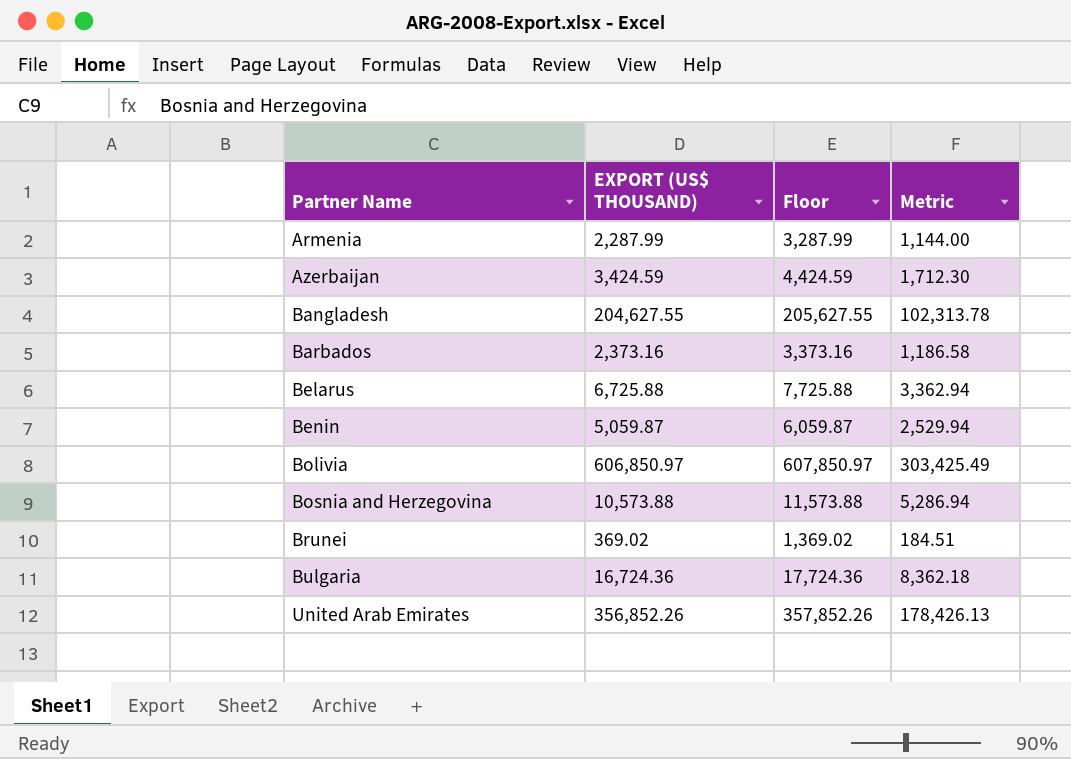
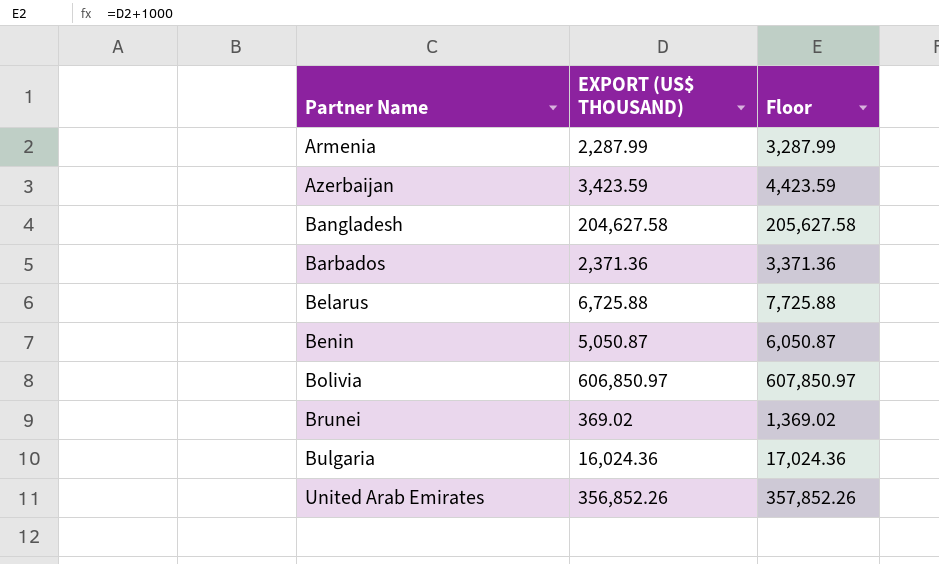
column Metric | formula: [EXPORT (US$ THOUSAND)] * 0.5 -> none
row Bosnia and Herzegovina: 10,573.88 | 11,573.88 | 5,286.94 -> none
Azerbaijan | EXPORT (US$ THOUSAND): 3,424.59 -> 3,423.59
Azerbaijan | Floor: 4,424.59 -> 4,423.59
Bangladesh | EXPORT (US$ THOUSAND): 204,627.55 -> 204,627.58
Bangladesh | Floor: 205,627.55 -> 205,627.58
Barbados | EXPORT (US$ THOUSAND): 2,373.16 -> 2,371.36
Barbados | Floor: 3,373.16 -> 3,371.36
Benin | EXPORT (US$ THOUSAND): 5,059.87 -> 5,050.87
Benin | Floor: 6,059.87 -> 6,050.87
Bulgaria | EXPORT (US$ THOUSAND): 16,724.36 -> 16,024.36
Bulgaria | Floor: 17,724.36 -> 17,024.36

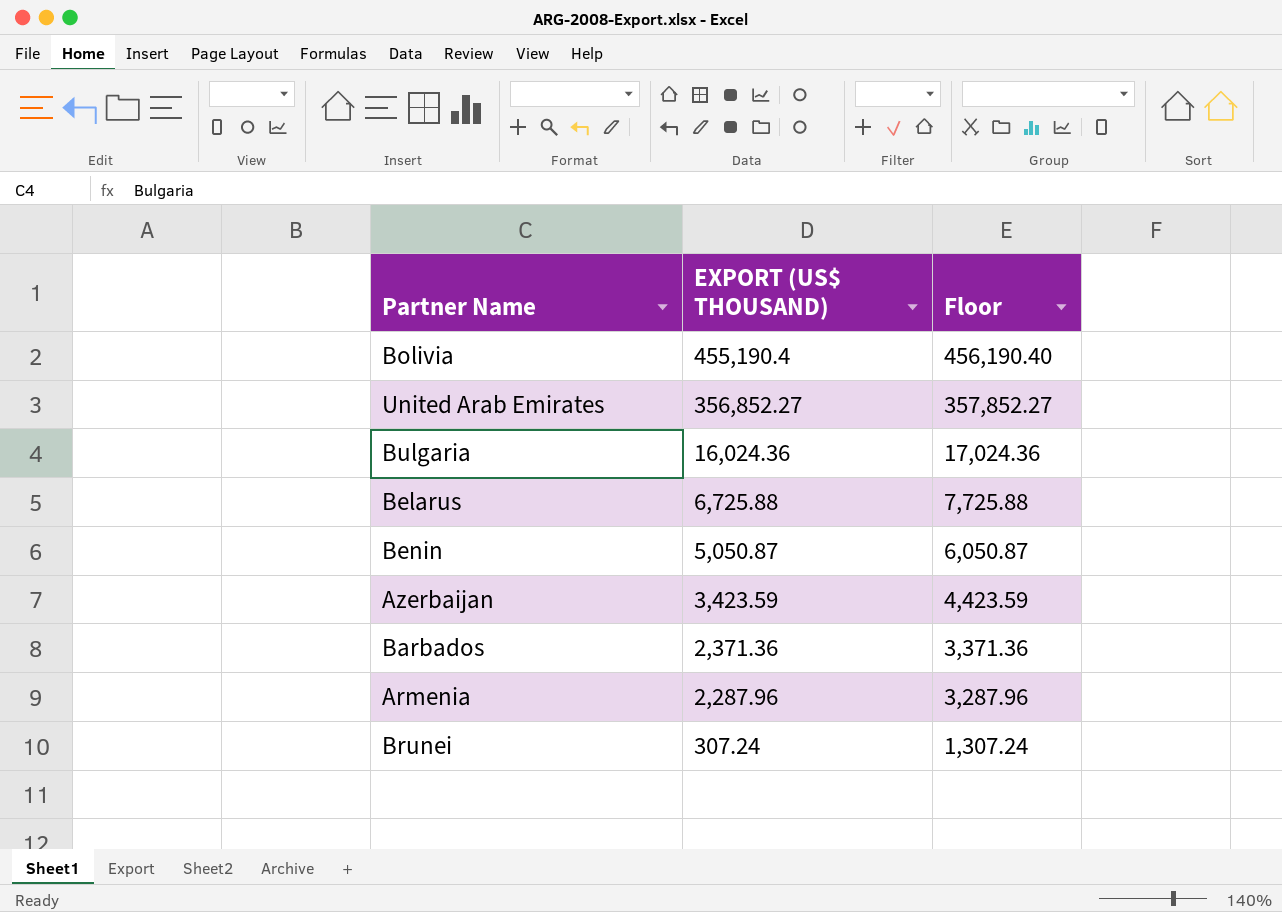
row order: Partner Name ascending -> EXPORT (US$ THOUSAND) descending
row Bangladesh: 204,627.58 | 205,627.58 -> none
Bolivia | EXPORT (US$ THOUSAND): 606,850.97 -> 455,190.4
Bolivia | Floor: 607,850.97 -> 456,190.40
United Arab Emirates | EXPORT (US$ THOUSAND): 356,852.26 -> 356,852.27
United Arab Emirates | Floor: 357,852.26 -> 357,852.27
Armenia | EXPORT (US$ THOUSAND): 2,287.99 -> 2,287.96
Armenia | Floor: 3,287.99 -> 3,287.96
Brunei | EXPORT (US$ THOUSAND): 369.02 -> 307.24
Brunei | Floor: 1,369.02 -> 1,307.24

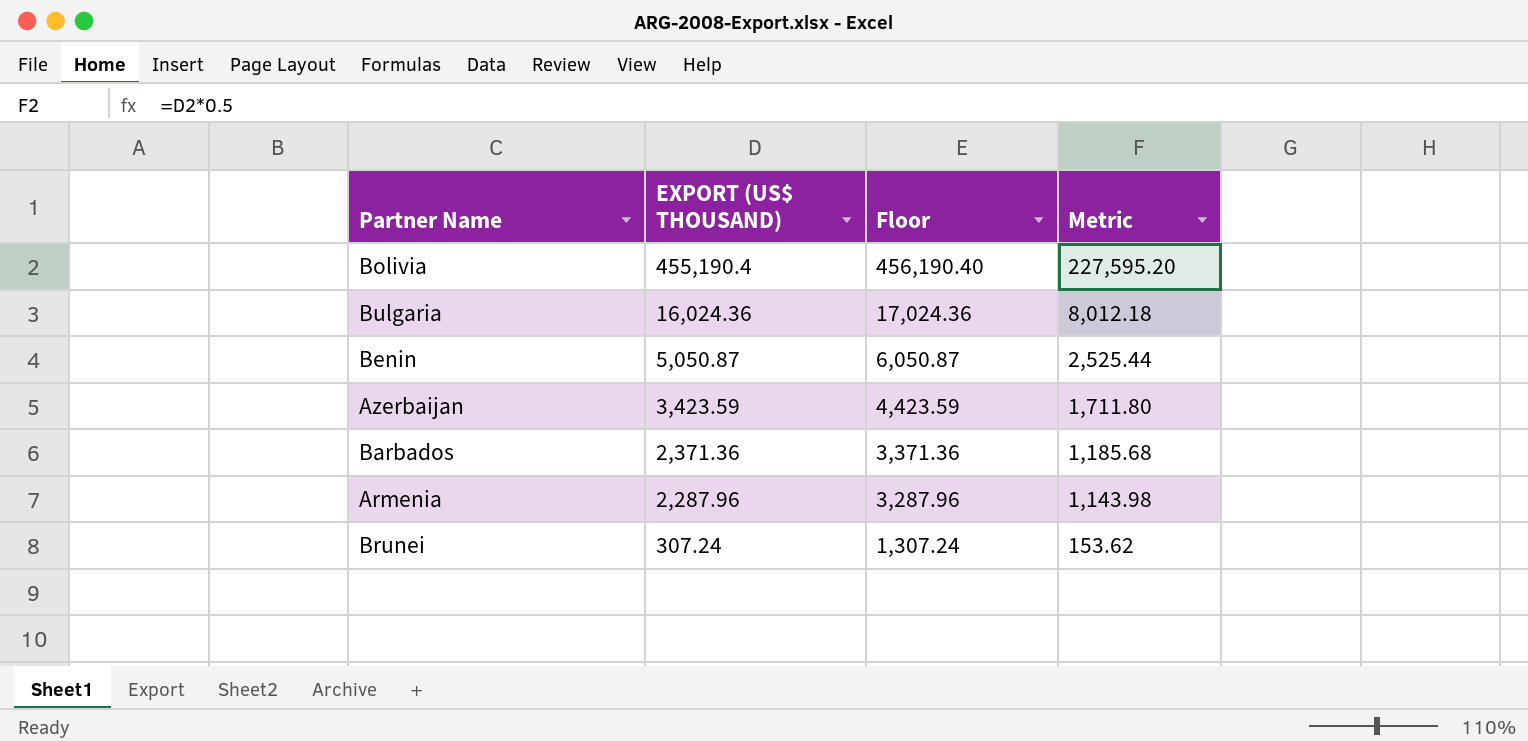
column Metric | formula: none -> [EXPORT (US$ THOUSAND)] * 0.5
row United Arab Emirates: 356,852.27 | 357,852.27 -> none
row Belarus: 6,725.88 | 7,725.88 -> none

